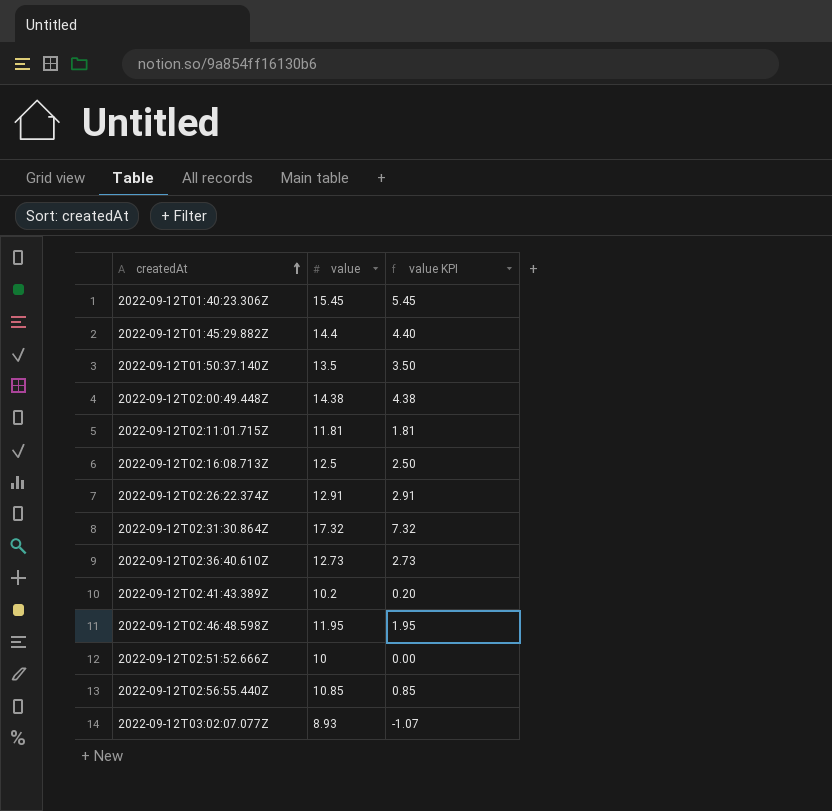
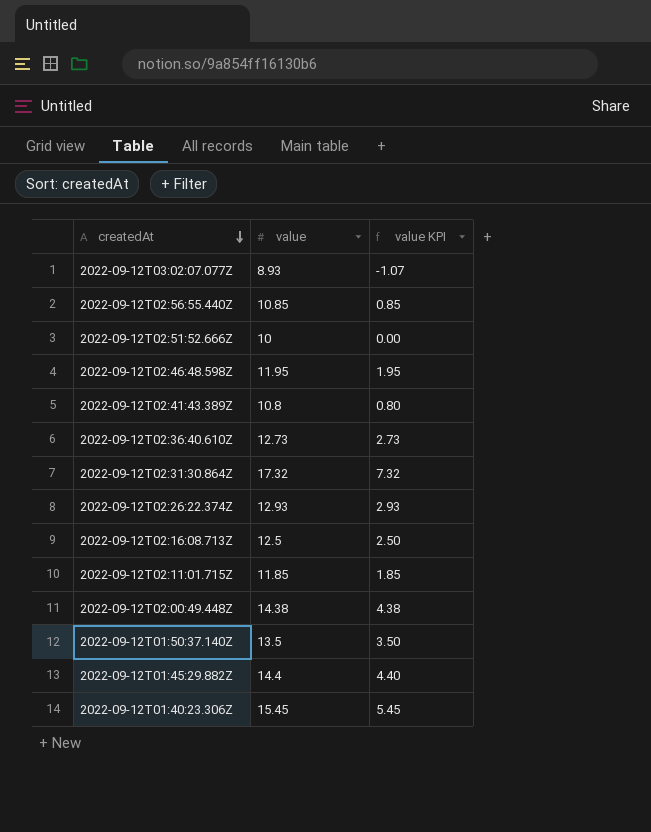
row order: createdAt ascending -> createdAt descending
2022-09-12T02:41:43.389Z | value: 10.2 -> 10.8
2022-09-12T02:41:43.389Z | value KPI: 0.20 -> 0.80
2022-09-12T02:26:22.374Z | value: 12.91 -> 12.93
2022-09-12T02:26:22.374Z | value KPI: 2.91 -> 2.93
2022-09-12T02:11:01.715Z | value: 11.81 -> 11.85
2022-09-12T02:11:01.715Z | value KPI: 1.81 -> 1.85

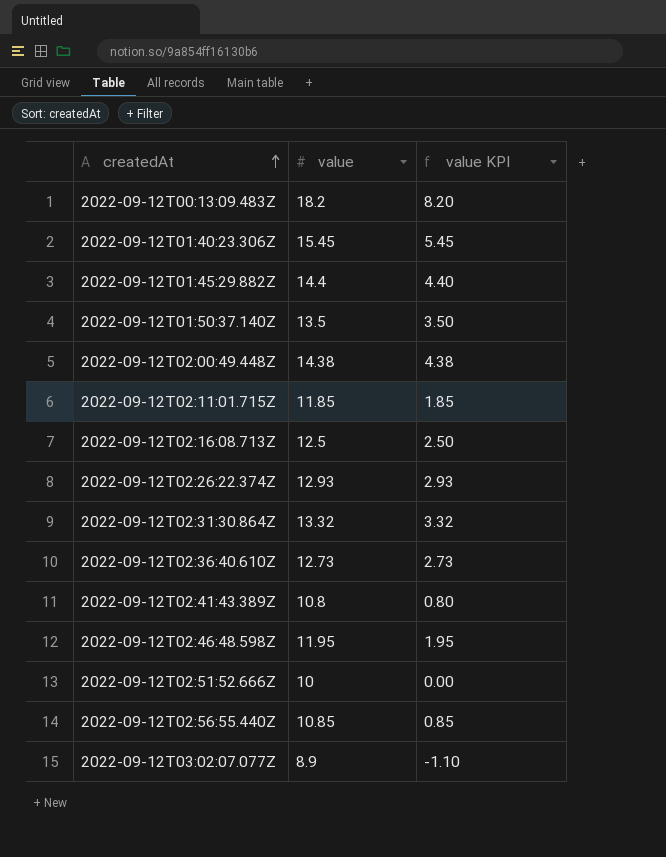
row order: createdAt descending -> createdAt ascending
row 2022-09-12T00:13:09.483Z: none -> 18.2 | 8.20
2022-09-12T02:31:30.864Z | value: 17.32 -> 13.32
2022-09-12T02:31:30.864Z | value KPI: 7.32 -> 3.32
2022-09-12T03:02:07.077Z | value: 8.93 -> 8.9
2022-09-12T03:02:07.077Z | value KPI: -1.07 -> -1.10

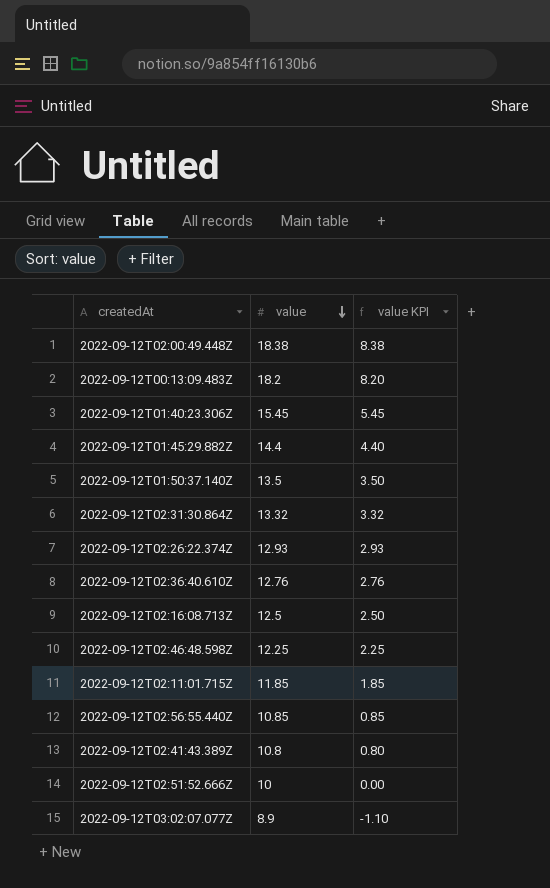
row order: createdAt ascending -> value descending
2022-09-12T02:00:49.448Z | value: 14.38 -> 18.38
2022-09-12T02:00:49.448Z | value KPI: 4.38 -> 8.38
2022-09-12T02:36:40.610Z | value: 12.73 -> 12.76
2022-09-12T02:36:40.610Z | value KPI: 2.73 -> 2.76
2022-09-12T02:46:48.598Z | value: 11.95 -> 12.25
2022-09-12T02:46:48.598Z | value KPI: 1.95 -> 2.25

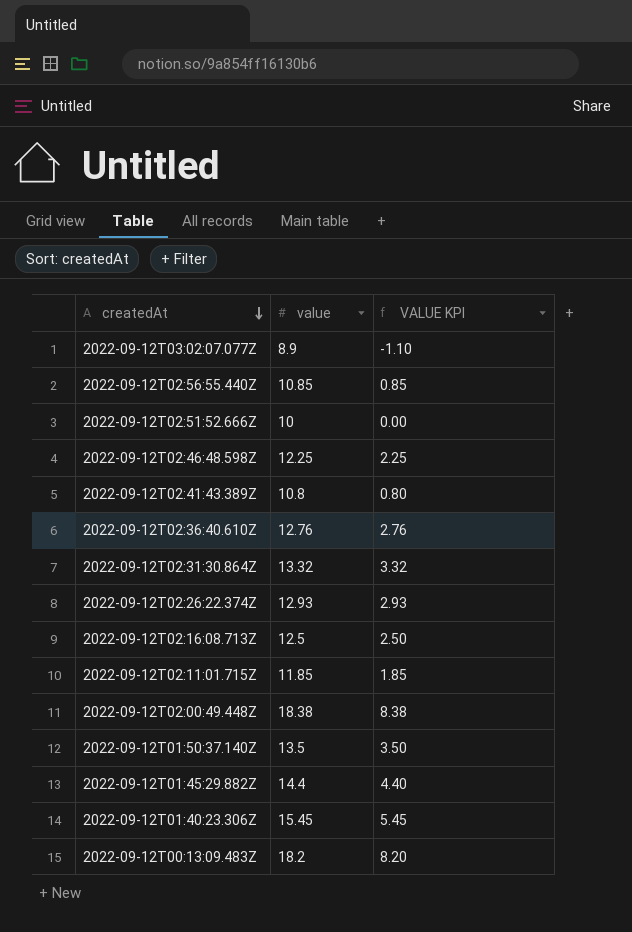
row order: value descending -> createdAt descending
column name: value KPI -> VALUE KPI

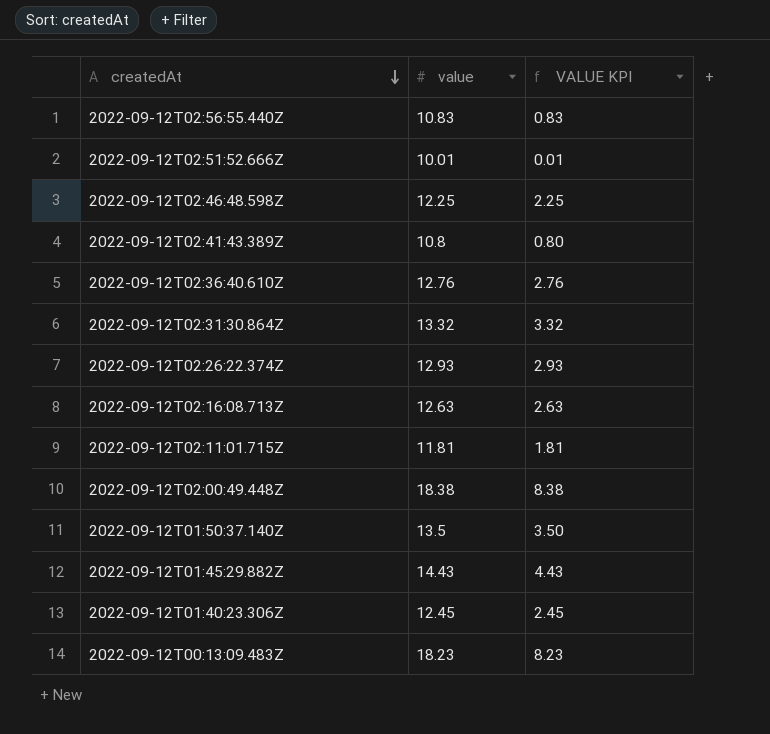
row 2022-09-12T03:02:07.077Z: 8.9 | -1.10 -> none
2022-09-12T02:56:55.440Z | value: 10.85 -> 10.83
2022-09-12T02:56:55.440Z | VALUE KPI: 0.85 -> 0.83
2022-09-12T02:51:52.666Z | value: 10 -> 10.01
2022-09-12T02:51:52.666Z | VALUE KPI: 0.00 -> 0.01
2022-09-12T02:16:08.713Z | value: 12.5 -> 12.63
2022-09-12T02:16:08.713Z | VALUE KPI: 2.50 -> 2.63
2022-09-12T02:11:01.715Z | value: 11.85 -> 11.81
2022-09-12T02:11:01.715Z | VALUE KPI: 1.85 -> 1.81
2022-09-12T01:45:29.882Z | value: 14.4 -> 14.43
2022-09-12T01:45:29.882Z | VALUE KPI: 4.40 -> 4.43
2022-09-12T01:40:23.306Z | value: 15.45 -> 12.45
2022-09-12T01:40:23.306Z | VALUE KPI: 5.45 -> 2.45
2022-09-12T00:13:09.483Z | value: 18.2 -> 18.23
2022-09-12T00:13:09.483Z | VALUE KPI: 8.20 -> 8.23

